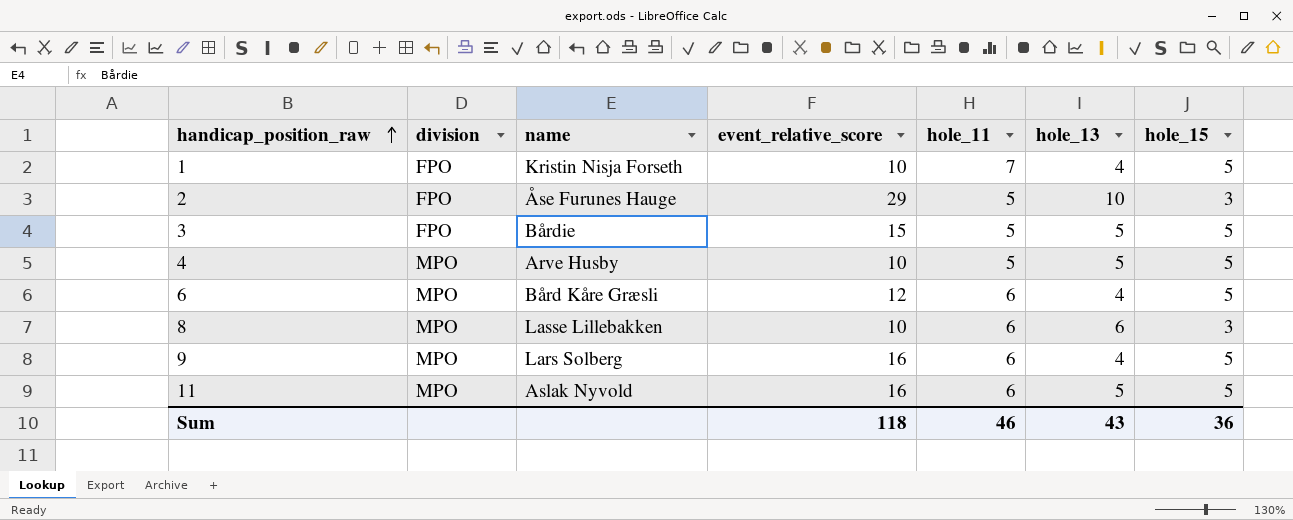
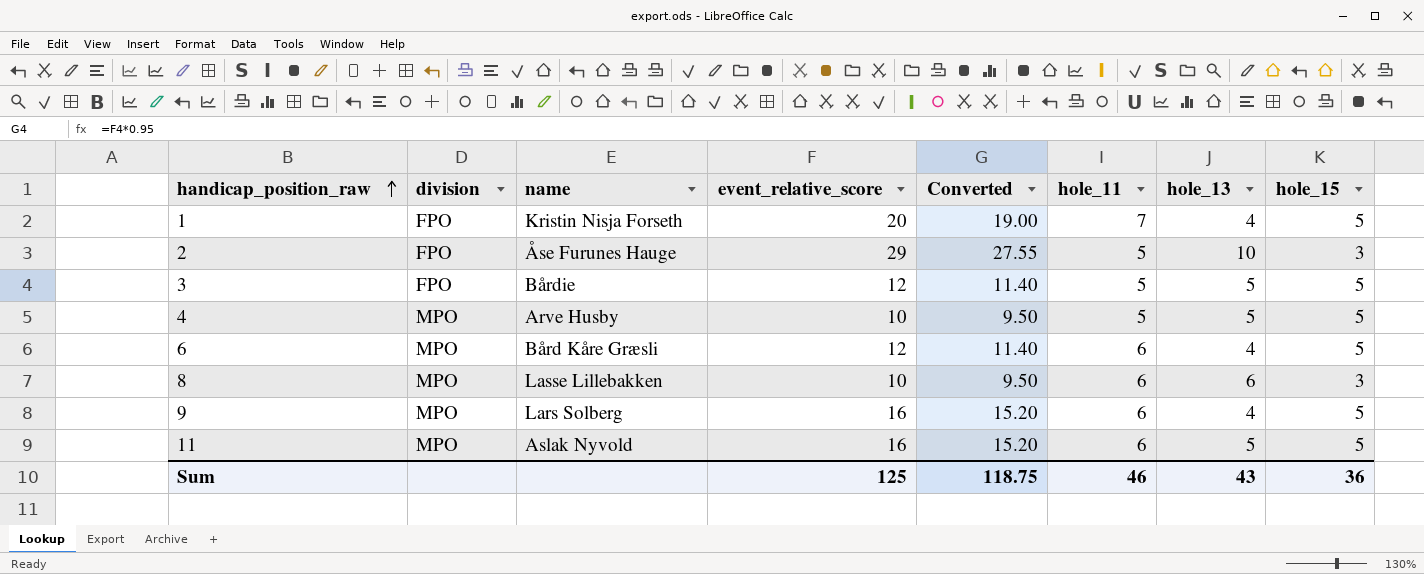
column Converted | formula: none -> [event_relative_score] * 0.95
1 | event_relative_score: 10 -> 20
3 | event_relative_score: 15 -> 12
Sum | event_relative_score: 118 -> 125

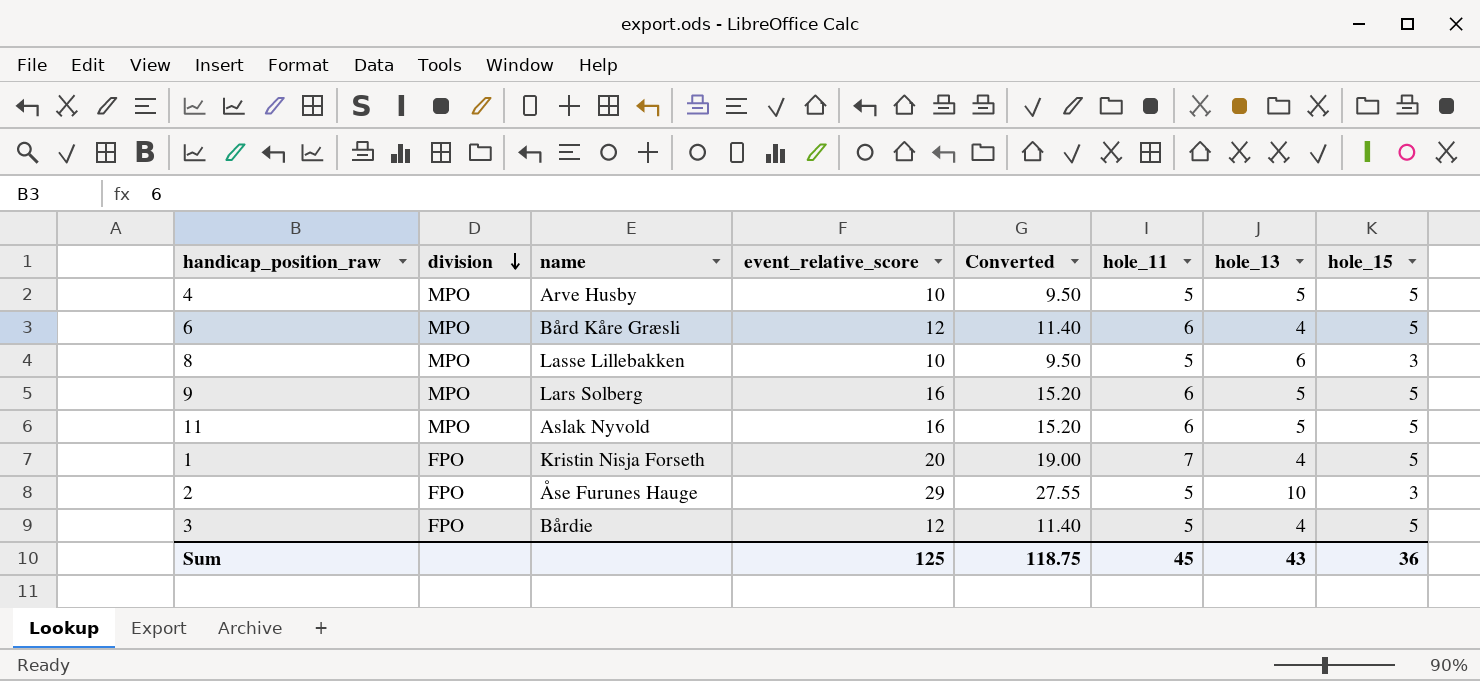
row order: handicap_position_raw ascending -> division descending
8 | hole_11: 6 -> 5
9 | hole_13: 4 -> 5
3 | hole_13: 5 -> 4
Sum | hole_11: 46 -> 45

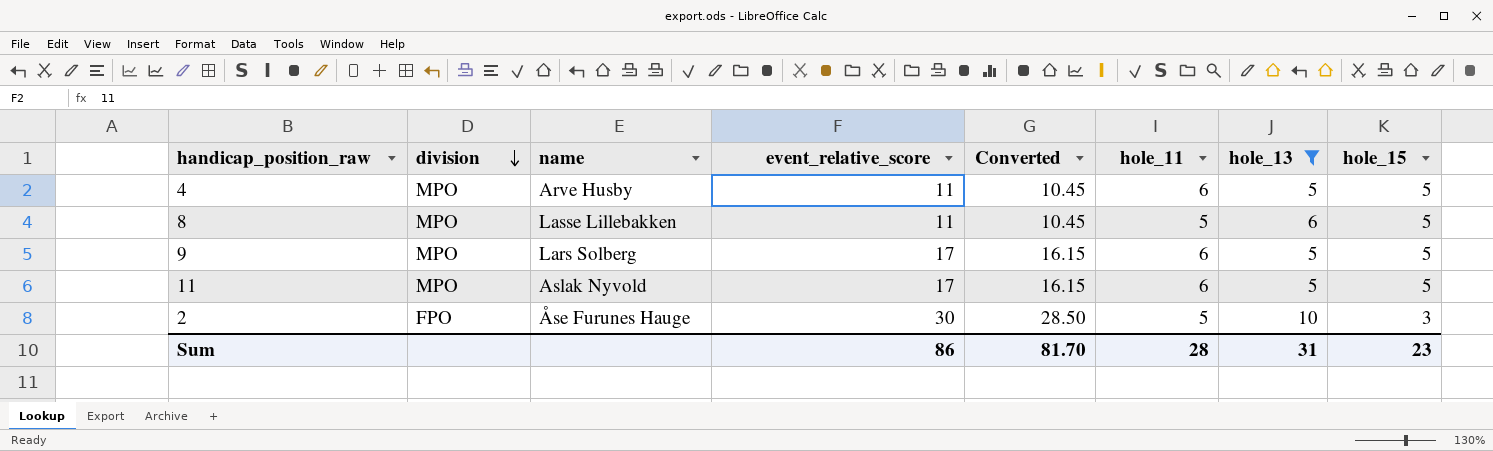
filter: none -> hole_13 != 4
4 | event_relative_score: 10 -> 11
4 | Converted: 9.50 -> 10.45
4 | hole_11: 5 -> 6
8 | event_relative_score: 10 -> 11
8 | Converted: 9.50 -> 10.45
8 | hole_15: 3 -> 5
9 | event_relative_score: 16 -> 17
9 | Converted: 15.20 -> 16.15
11 | event_relative_score: 16 -> 17
11 | Converted: 15.20 -> 16.15
2 | event_relative_score: 29 -> 30
2 | Converted: 27.55 -> 28.50
Sum | event_relative_score: 125 -> 86
Sum | Converted: 118.75 -> 81.70
Sum | hole_11: 45 -> 28
Sum | hole_13: 43 -> 31
Sum | hole_15: 36 -> 23

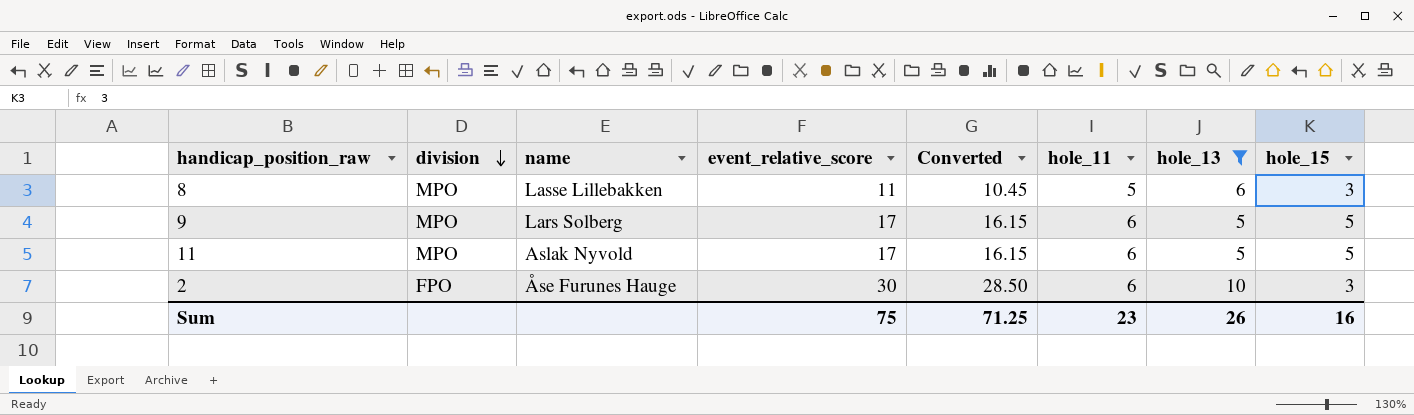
row 4: MPO | Arve Husby | 11 | 10.45 | 6 | 5 | 5 -> none
8 | hole_15: 5 -> 3
2 | hole_11: 5 -> 6
Sum | event_relative_score: 86 -> 75
Sum | Converted: 81.70 -> 71.25
Sum | hole_11: 28 -> 23
Sum | hole_13: 31 -> 26
Sum | hole_15: 23 -> 16

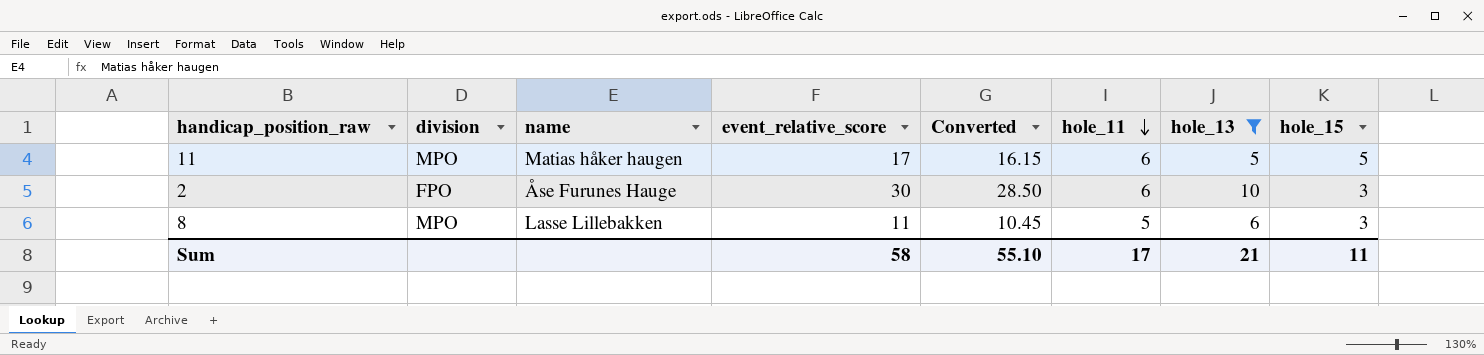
row order: division descending -> hole_11 descending
row 9: MPO | Lars Solberg | 17 | 16.15 | 6 | 5 | 5 -> none
11 | name: Aslak Nyvold -> Matias håker haugen
Sum | event_relative_score: 75 -> 58
Sum | Converted: 71.25 -> 55.10
Sum | hole_11: 23 -> 17
Sum | hole_13: 26 -> 21
Sum | hole_15: 16 -> 11

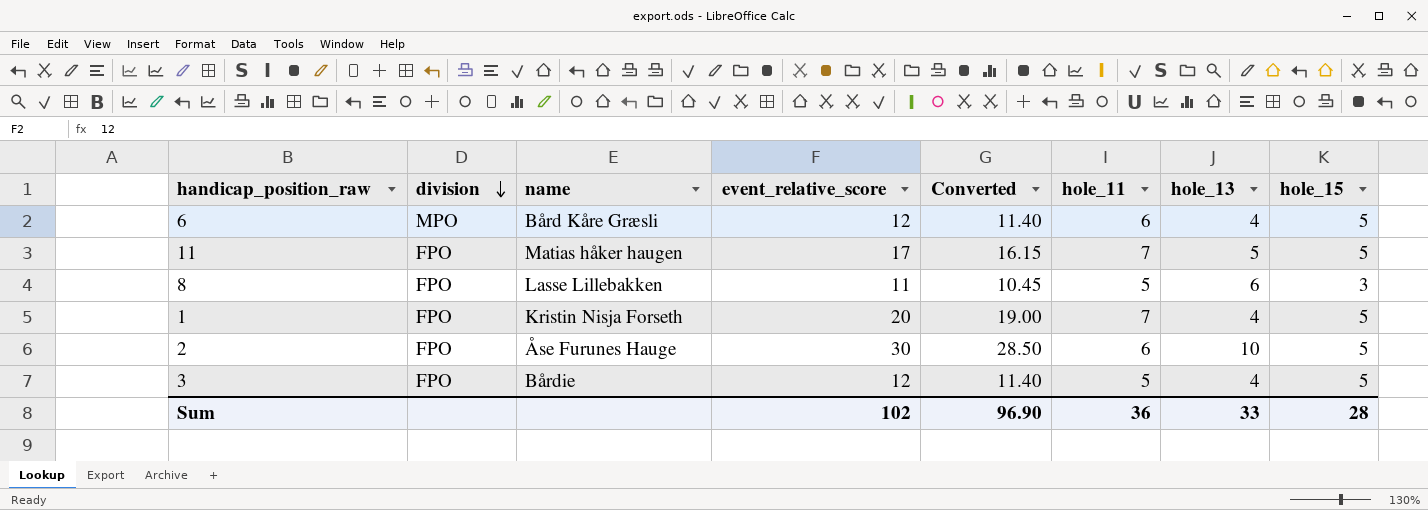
filter: hole_13 != 4 -> none
row order: hole_11 descending -> division descending
11 | division: MPO -> FPO
11 | hole_11: 6 -> 7
8 | division: MPO -> FPO
2 | hole_15: 3 -> 5
Sum | event_relative_score: 58 -> 102
Sum | Converted: 55.10 -> 96.90
Sum | hole_11: 17 -> 36
Sum | hole_13: 21 -> 33
Sum | hole_15: 11 -> 28

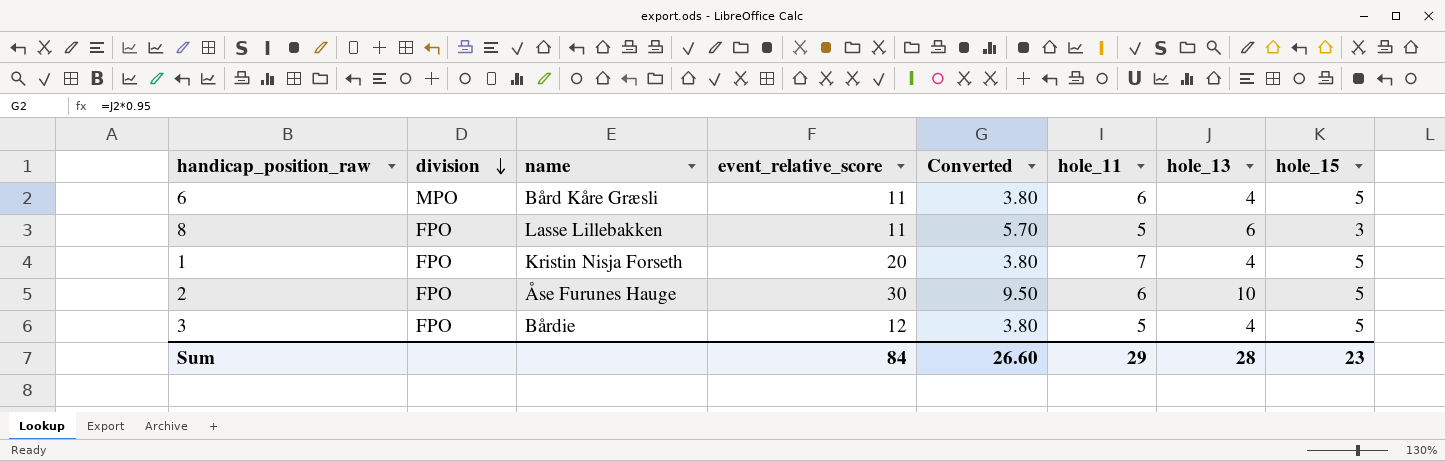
column Converted | formula: [event_relative_score] * 0.95 -> [hole_13] * 0.95
row 11: FPO | Matias håker haugen | 17 | 16.15 | 7 | 5 | 5 -> none
6 | event_relative_score: 12 -> 11
Sum | event_relative_score: 102 -> 84
Sum | Converted: 96.90 -> 26.60
Sum | hole_11: 36 -> 29
Sum | hole_13: 33 -> 28
Sum | hole_15: 28 -> 23

